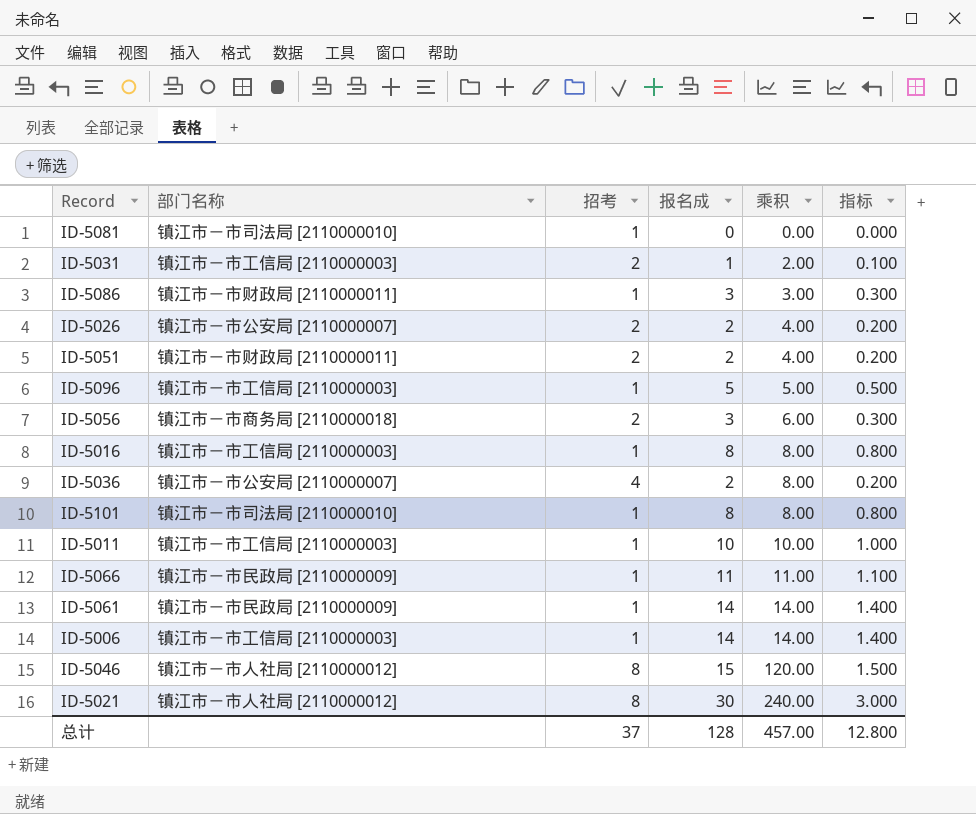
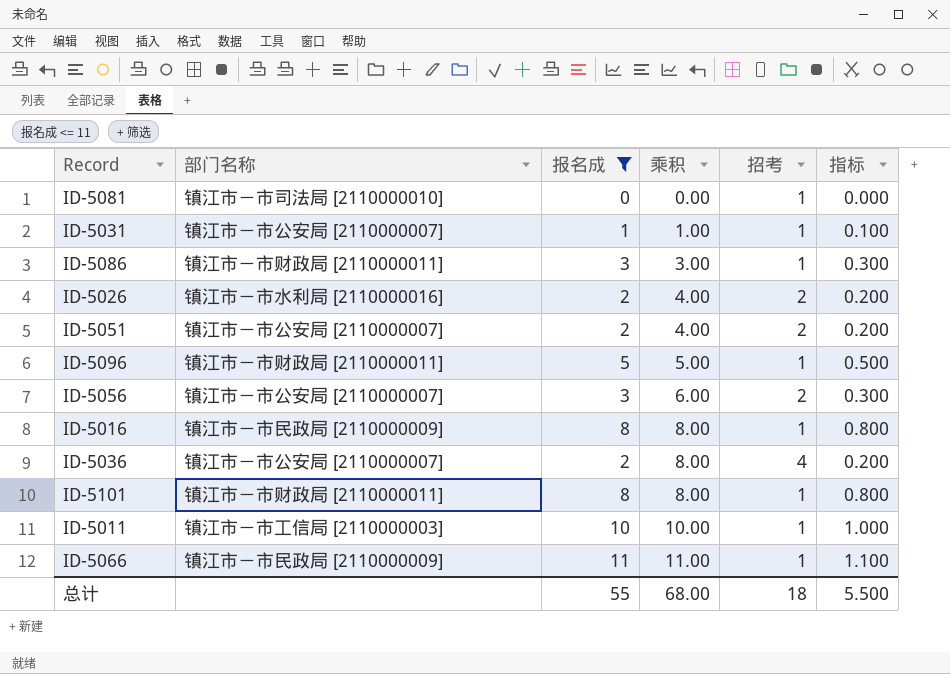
filter: none -> 报名成 <= 11
column 招考 | position: 3 -> 5
ID-5031 | 部门名称: 镇江市－市工信局 [2110000003] -> 镇江市－市公安局 [2110000007]
ID-5031 | 乘积: 2.00 -> 1.00
ID-5031 | 招考: 2 -> 1
ID-5026 | 部门名称: 镇江市－市公安局 [2110000007] -> 镇江市－市水利局 [2110000016]
ID-5051 | 部门名称: 镇江市－市财政局 [2110000011] -> 镇江市－市公安局 [2110000007]
ID-5096 | 部门名称: 镇江市－市工信局 [2110000003] -> 镇江市－市财政局 [2110000011]
ID-5056 | 部门名称: 镇江市－市商务局 [2110000018] -> 镇江市－市公安局 [2110000007]
ID-5016 | 部门名称: 镇江市－市工信局 [2110000003] -> 镇江市－市民政局 [2110000009]
ID-5101 | 部门名称: 镇江市－市司法局 [2110000010] -> 镇江市－市财政局 [2110000011]
总计 | 报名成: 128 -> 55
总计 | 乘积: 457.00 -> 68.00
总计 | 招考: 37 -> 18
总计 | 指标: 12.800 -> 5.500

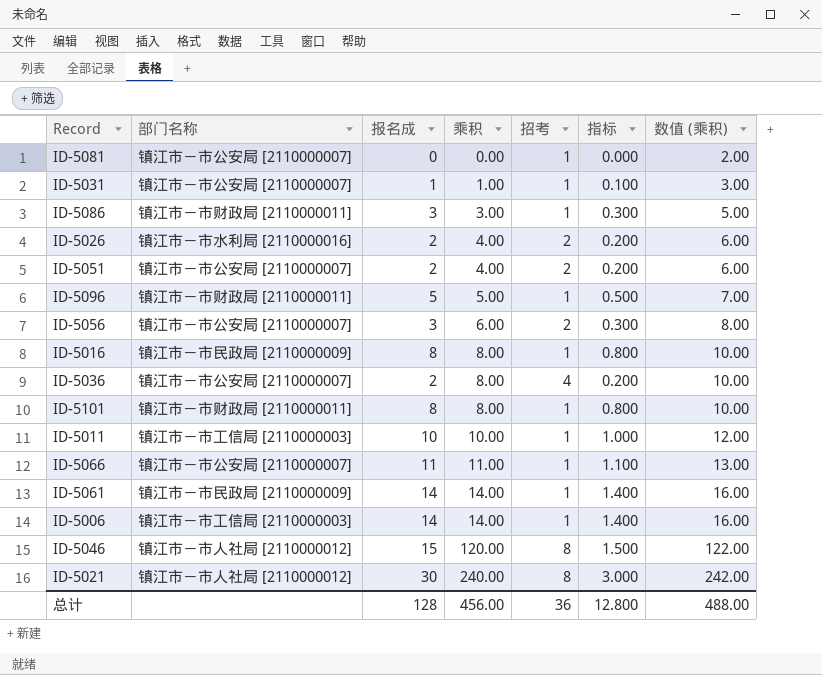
filter: 报名成 <= 11 -> none
column 数值 (乘积) | formula: none -> [乘积] + 2
ID-5081 | 部门名称: 镇江市－市司法局 [2110000010] -> 镇江市－市公安局 [2110000007]
ID-5066 | 部门名称: 镇江市－市民政局 [2110000009] -> 镇江市－市公安局 [2110000007]
总计 | 报名成: 55 -> 128
总计 | 乘积: 68.00 -> 456.00
总计 | 招考: 18 -> 36
总计 | 指标: 5.500 -> 12.800

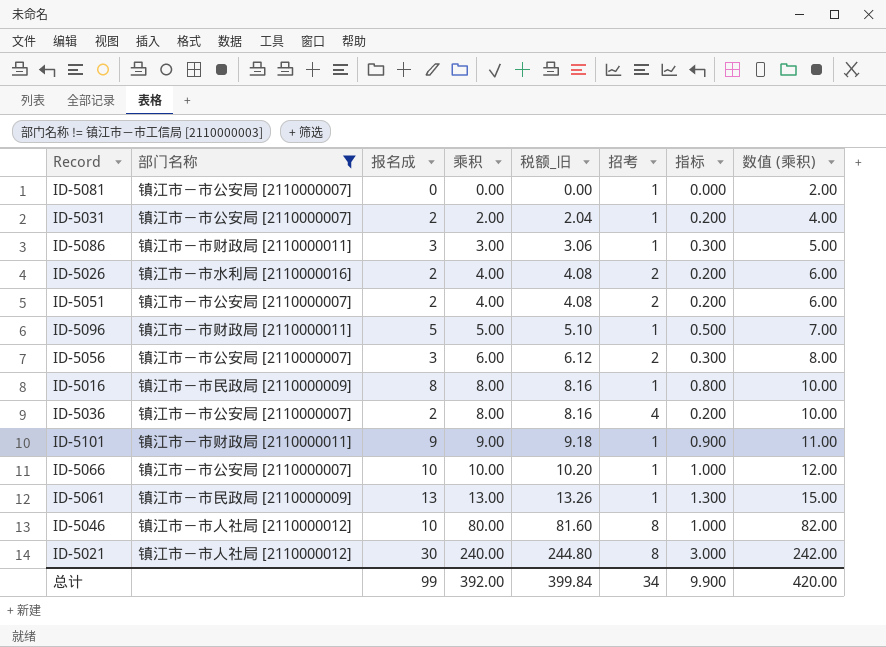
filter: none -> 部门名称 != 镇江市－市工信局 [2110000003]
column 税额_旧 | formula: none -> [乘积] * 1.02
ID-5031 | 报名成: 1 -> 2
ID-5031 | 乘积: 1.00 -> 2.00
ID-5031 | 指标: 0.100 -> 0.200
ID-5031 | 数值 (乘积): 3.00 -> 4.00
ID-5101 | 报名成: 8 -> 9
ID-5101 | 乘积: 8.00 -> 9.00
ID-5101 | 指标: 0.800 -> 0.900
ID-5101 | 数值 (乘积): 10.00 -> 11.00
ID-5066 | 报名成: 11 -> 10
ID-5066 | 乘积: 11.00 -> 10.00
ID-5066 | 指标: 1.100 -> 1.000
ID-5066 | 数值 (乘积): 13.00 -> 12.00
ID-5061 | 报名成: 14 -> 13
ID-5061 | 乘积: 14.00 -> 13.00
ID-5061 | 指标: 1.400 -> 1.300
ID-5061 | 数值 (乘积): 16.00 -> 15.00
ID-5046 | 报名成: 15 -> 10
ID-5046 | 乘积: 120.00 -> 80.00
ID-5046 | 指标: 1.500 -> 1.000
ID-5046 | 数值 (乘积): 122.00 -> 82.00
总计 | 报名成: 128 -> 99
总计 | 乘积: 456.00 -> 392.00
总计 | 招考: 36 -> 34
总计 | 指标: 12.800 -> 9.900
总计 | 数值 (乘积): 488.00 -> 420.00

